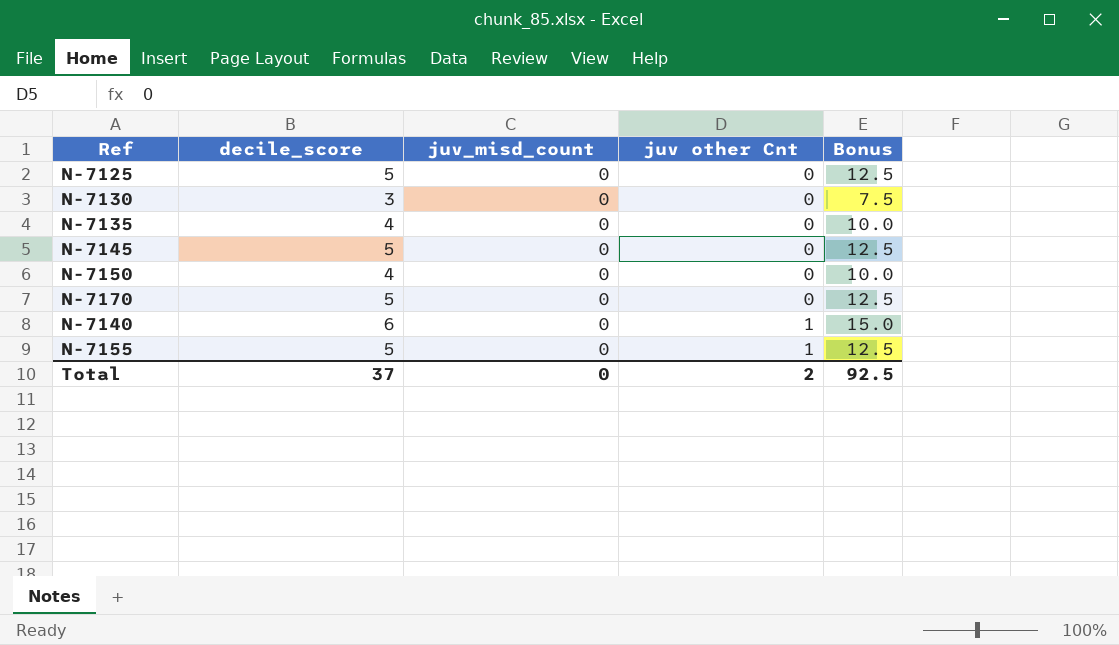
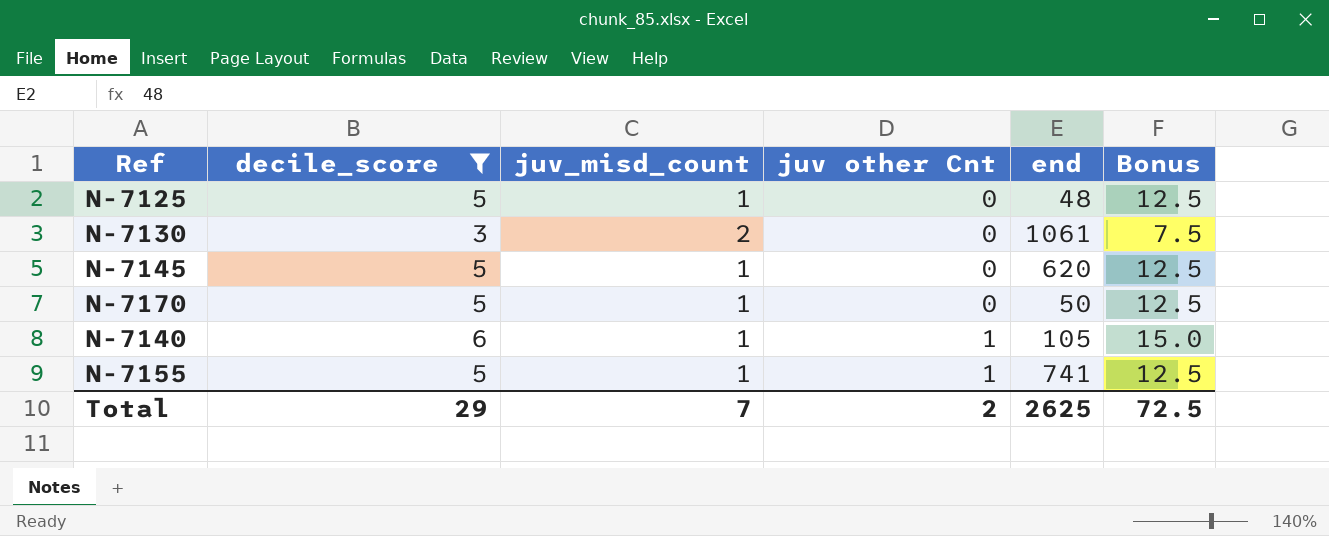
filter: none -> decile_score != 4
column end | position: none -> 5
N-7125 | juv_misd_count: 0 -> 1
N-7130 | juv_misd_count: 0 -> 2
N-7145 | juv_misd_count: 0 -> 1
N-7170 | juv_misd_count: 0 -> 1
N-7140 | juv_misd_count: 0 -> 1
N-7155 | juv_misd_count: 0 -> 1
Total | decile_score: 37 -> 29
Total | juv_misd_count: 0 -> 7
Total | Bonus: 92.5 -> 72.5

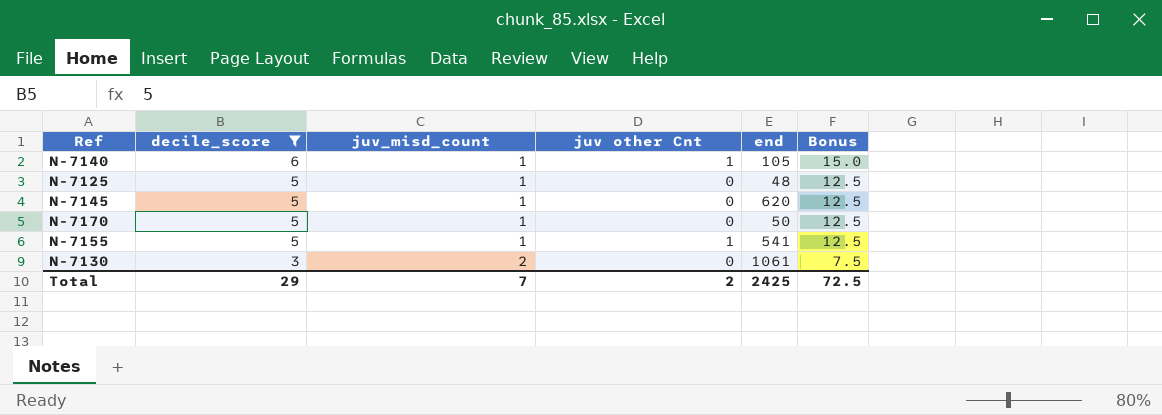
row order: juv other Cnt ascending -> decile_score descending
N-7155 | end: 741 -> 541
Total | end: 2625 -> 2425

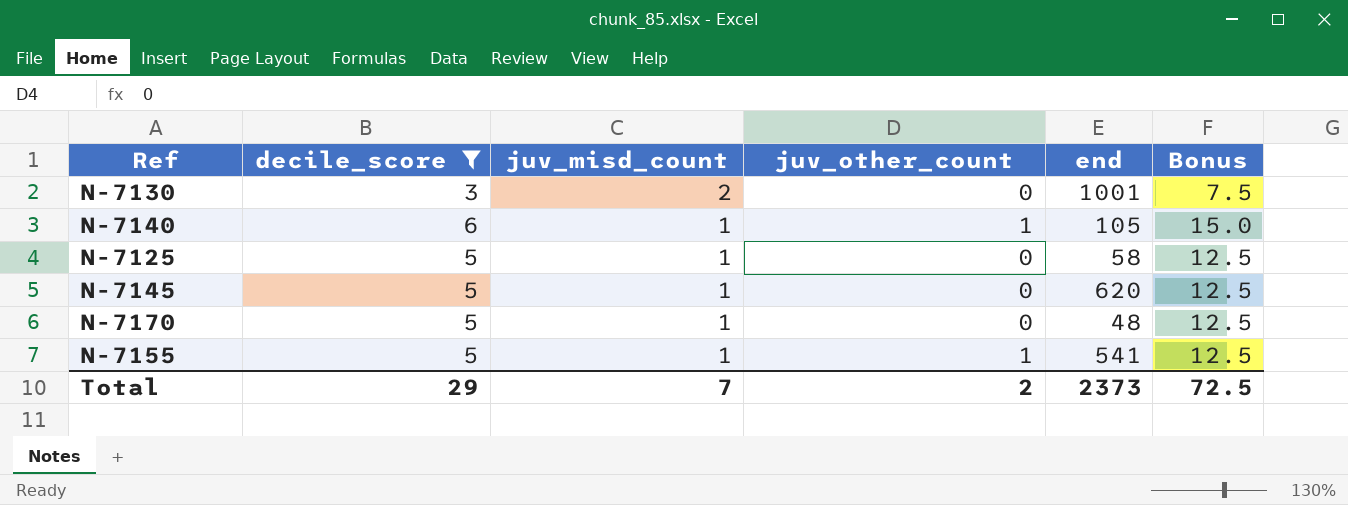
row order: decile_score descending -> juv_misd_count descending
column name: juv other Cnt -> juv_other_count
N-7130 | end: 1061 -> 1001
N-7125 | end: 48 -> 58
N-7170 | end: 50 -> 48
Total | end: 2425 -> 2373

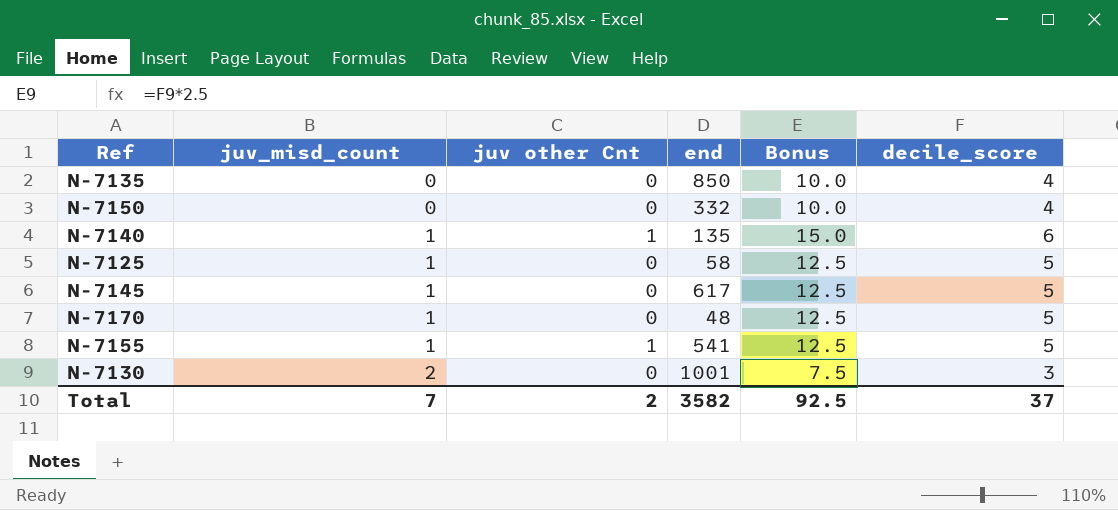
filter: decile_score != 4 -> none
row order: juv_misd_count descending -> juv_misd_count ascending
column name: juv_other_count -> juv other Cnt
column decile_score | position: 2 -> 6
N-7140 | end: 105 -> 135
N-7145 | end: 620 -> 617
Total | end: 2373 -> 3582
Total | Bonus: 72.5 -> 92.5
Total | decile_score: 29 -> 37

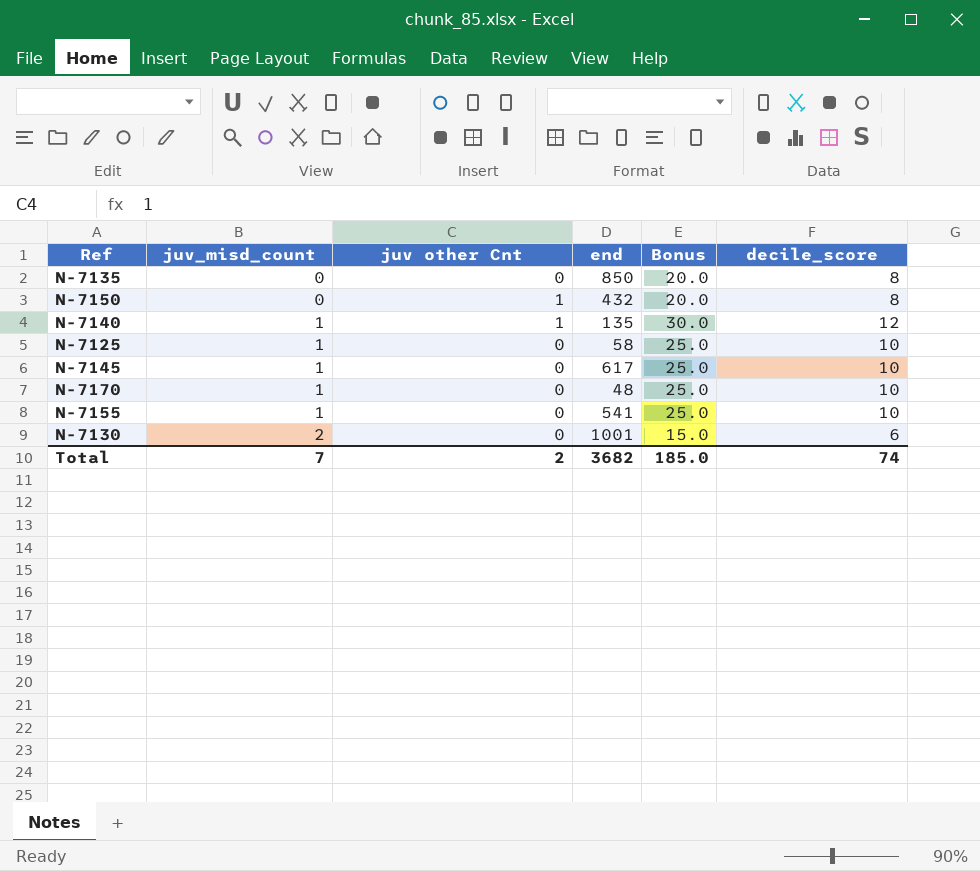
N-7135 | Bonus: 10.0 -> 20.0
N-7135 | decile_score: 4 -> 8
N-7150 | juv other Cnt: 0 -> 1
N-7150 | end: 332 -> 432
N-7150 | Bonus: 10.0 -> 20.0
N-7150 | decile_score: 4 -> 8
N-7140 | Bonus: 15.0 -> 30.0
N-7140 | decile_score: 6 -> 12
N-7125 | Bonus: 12.5 -> 25.0
N-7125 | decile_score: 5 -> 10
N-7145 | Bonus: 12.5 -> 25.0
N-7145 | decile_score: 5 -> 10
N-7170 | Bonus: 12.5 -> 25.0
N-7170 | decile_score: 5 -> 10
N-7155 | juv other Cnt: 1 -> 0
N-7155 | Bonus: 12.5 -> 25.0
N-7155 | decile_score: 5 -> 10
N-7130 | Bonus: 7.5 -> 15.0
N-7130 | decile_score: 3 -> 6
Total | end: 3582 -> 3682
Total | Bonus: 92.5 -> 185.0
Total | decile_score: 37 -> 74

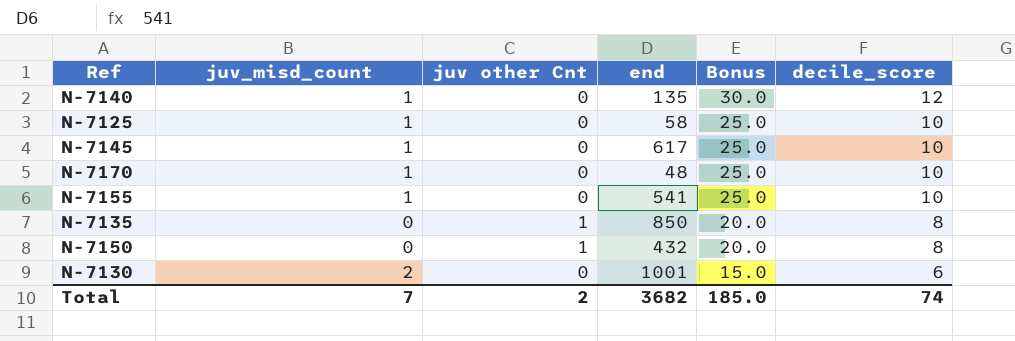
row order: juv_misd_count ascending -> Bonus descending
N-7140 | juv other Cnt: 1 -> 0
N-7135 | juv other Cnt: 0 -> 1

